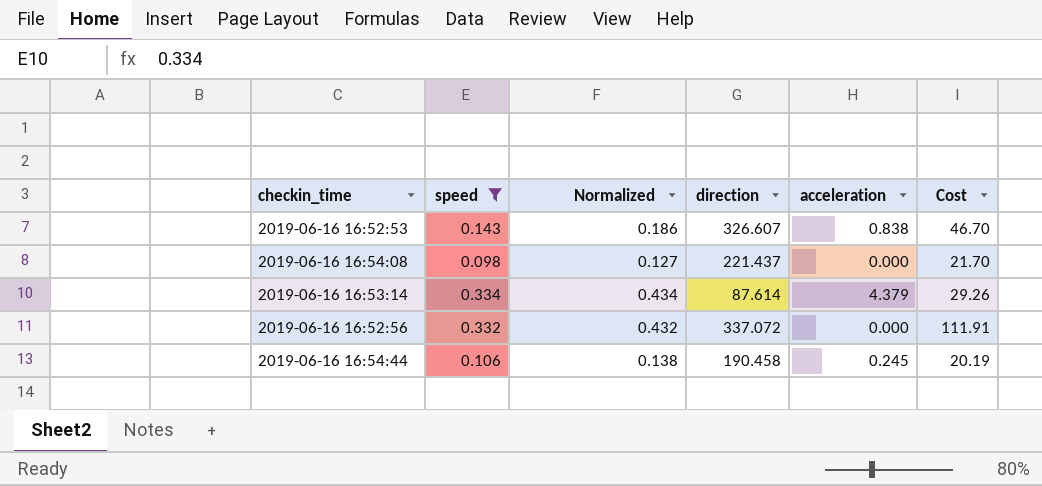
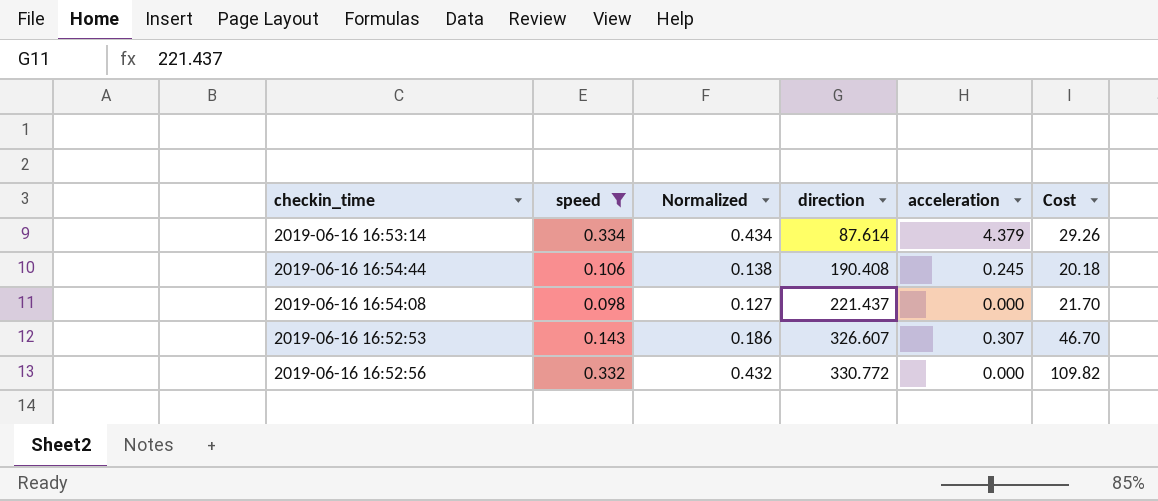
row order: none -> direction ascending
2019-06-16 16:54:44 | direction: 190.458 -> 190.408
2019-06-16 16:54:44 | Cost: 20.19 -> 20.18
2019-06-16 16:52:53 | acceleration: 0.838 -> 0.307
2019-06-16 16:52:56 | direction: 337.072 -> 330.772
2019-06-16 16:52:56 | Cost: 111.91 -> 109.82

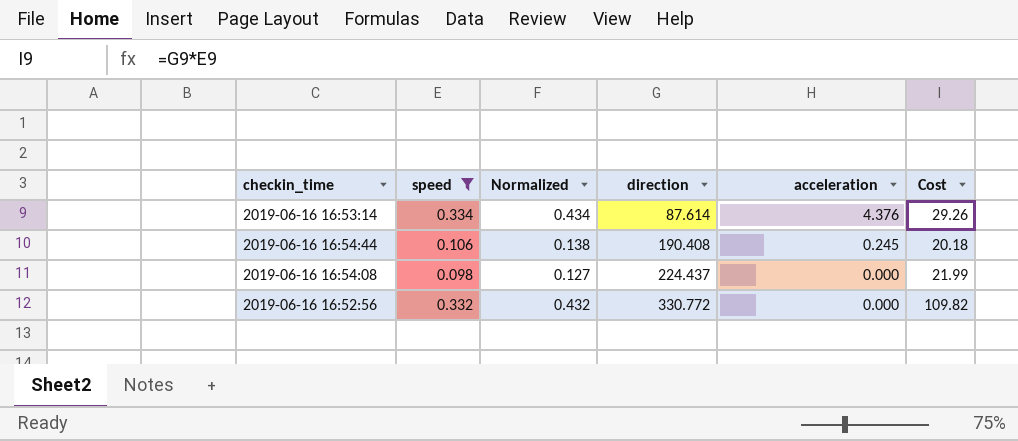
row 2019-06-16 16:52:53: 0.143 | 0.186 | 326.607 | 0.307 | 46.70 -> none
2019-06-16 16:53:14 | acceleration: 4.379 -> 4.376
2019-06-16 16:54:08 | direction: 221.437 -> 224.437
2019-06-16 16:54:08 | Cost: 21.70 -> 21.99

